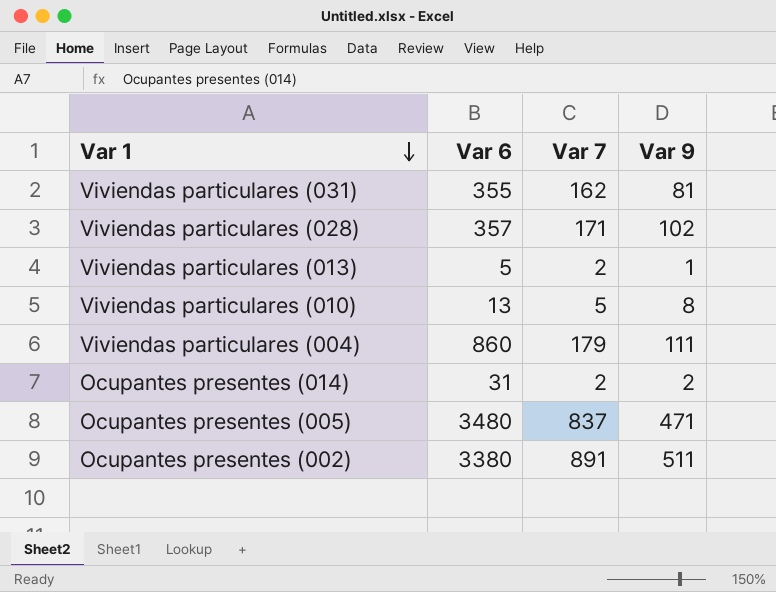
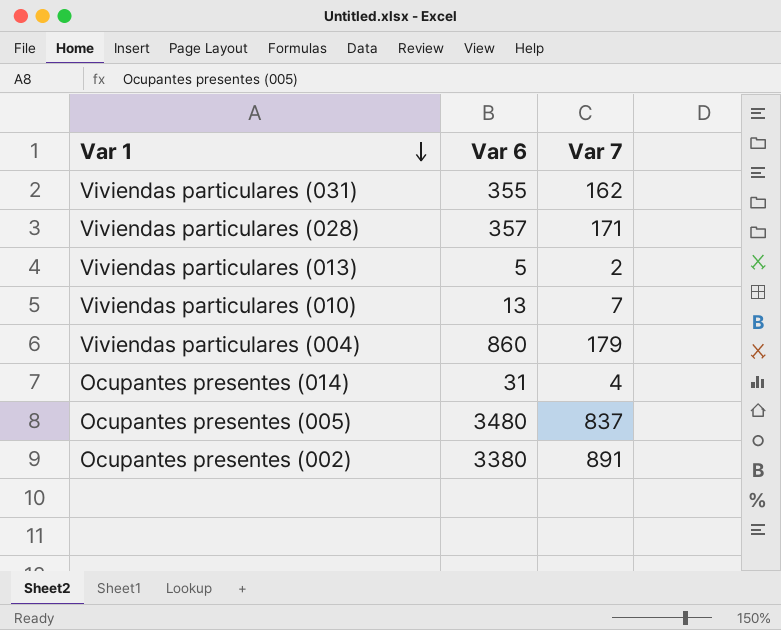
column Var 9 | position: 4 -> none
Viviendas particulares (010) | Var 7: 5 -> 7
Ocupantes presentes (014) | Var 7: 2 -> 4

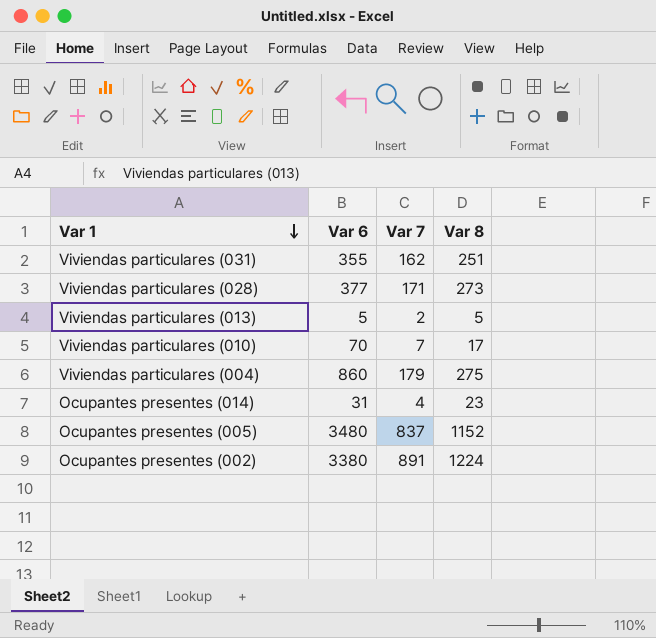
column Var 8 | position: none -> 4
Viviendas particulares (028) | Var 6: 357 -> 377
Viviendas particulares (010) | Var 6: 13 -> 70

